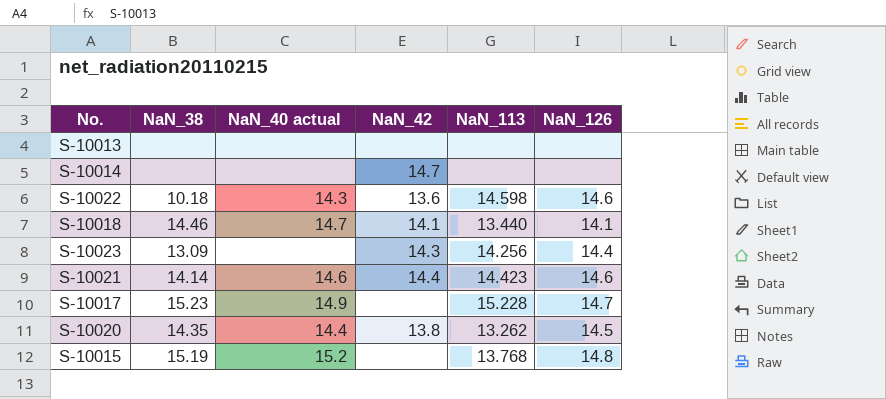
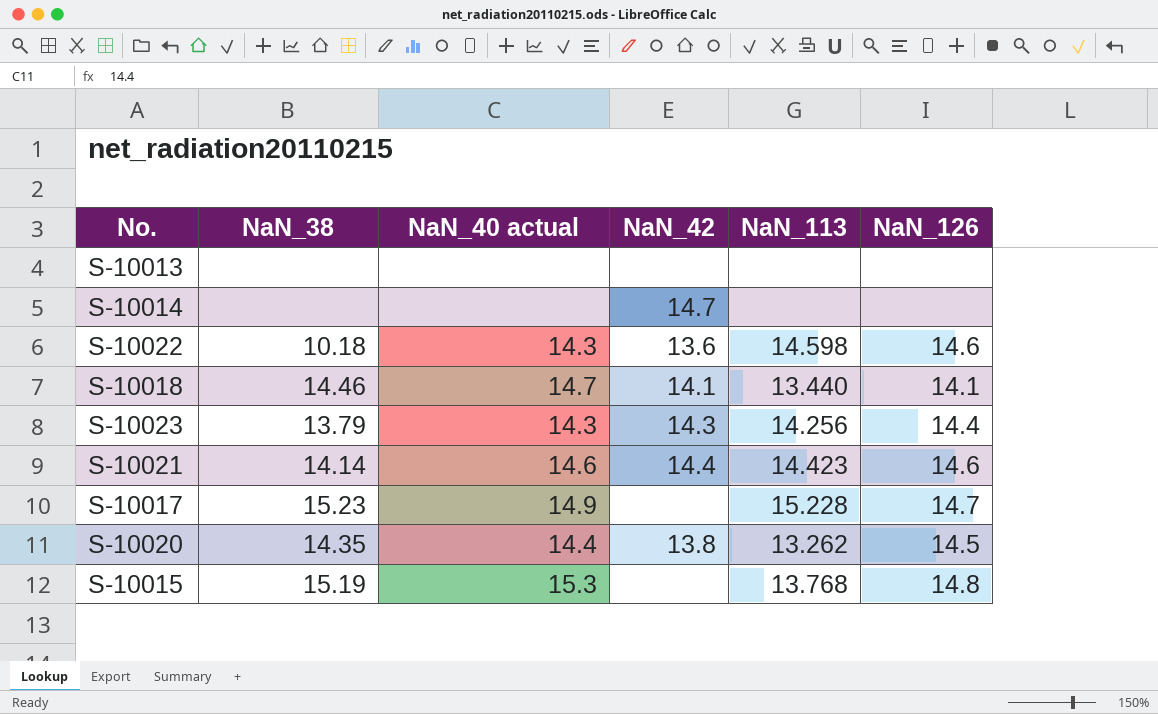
S-10023 | NaN_38: 13.09 -> 13.79
S-10023 | NaN_40 actual: none -> 14.3
S-10015 | NaN_40 actual: 15.2 -> 15.3

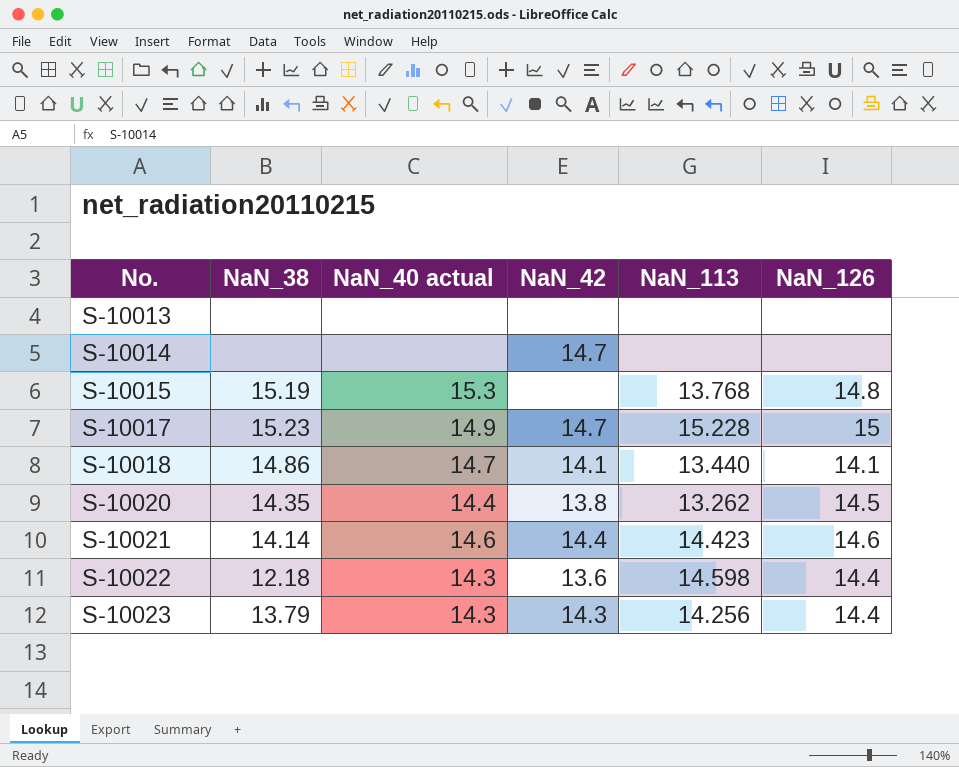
row order: none -> No. ascending
S-10017 | NaN_42: none -> 14.7
S-10017 | NaN_126: 14.7 -> 15
S-10018 | NaN_38: 14.46 -> 14.86
S-10022 | NaN_38: 10.18 -> 12.18
S-10022 | NaN_126: 14.6 -> 14.4

